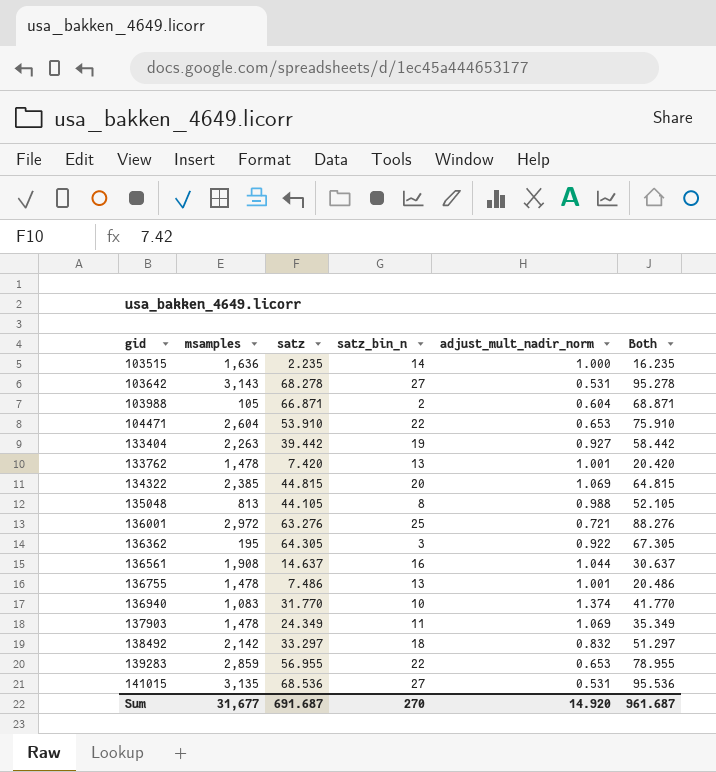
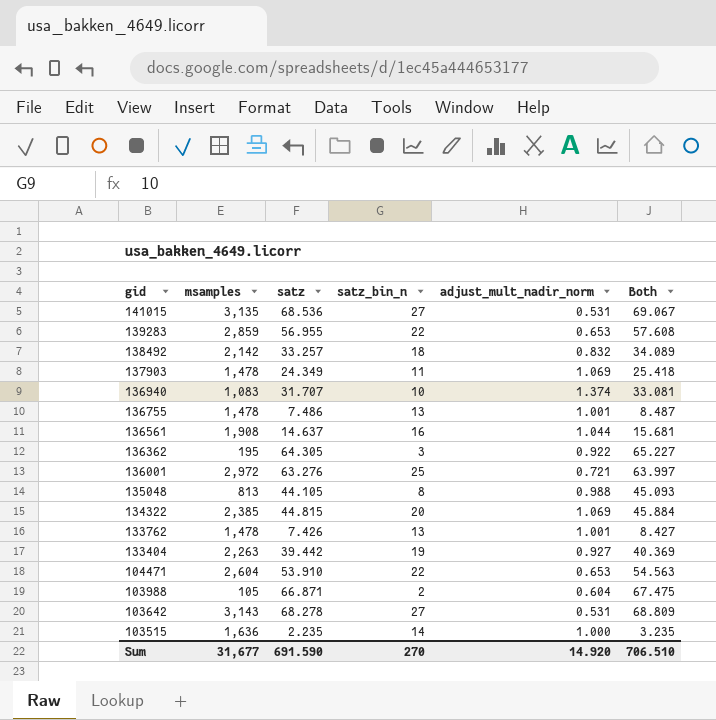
row order: gid ascending -> gid descending
column Both | formula: [satz] + [satz_bin_n] -> [satz] + [adjust_mult_nadir_norm]
138492 | satz: 33.297 -> 33.257
136940 | satz: 31.770 -> 31.707
133762 | satz: 7.420 -> 7.426
Sum | satz: 691.687 -> 691.590
Sum | Both: 961.687 -> 706.510

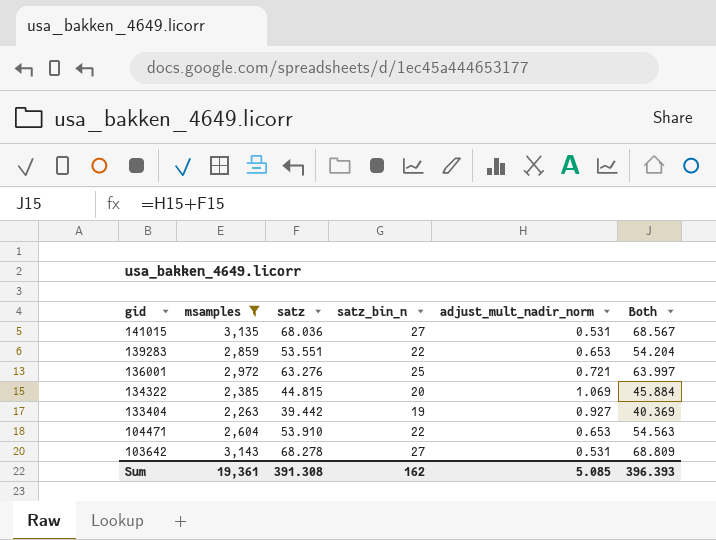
filter: none -> msamples >= 2,263
141015 | satz: 68.536 -> 68.036
141015 | Both: 69.067 -> 68.567
139283 | satz: 56.955 -> 53.551
139283 | Both: 57.608 -> 54.204
Sum | msamples: 31,677 -> 19,361
Sum | satz: 691.590 -> 391.308
Sum | satz_bin_n: 270 -> 162
Sum | adjust_mult_nadir_norm: 14.920 -> 5.085
Sum | Both: 706.510 -> 396.393

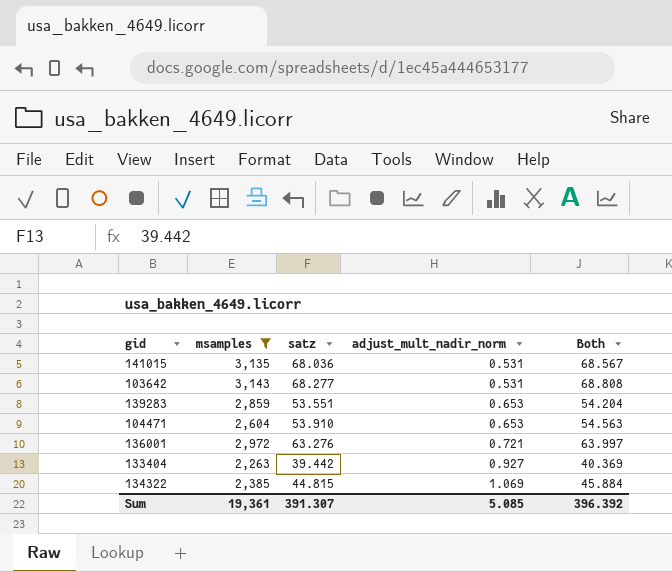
row order: gid descending -> adjust_mult_nadir_norm ascending
column satz_bin_n | position: 4 -> none
103642 | satz: 68.278 -> 68.277
103642 | Both: 68.809 -> 68.808
Sum | satz: 391.308 -> 391.307
Sum | Both: 396.393 -> 396.392

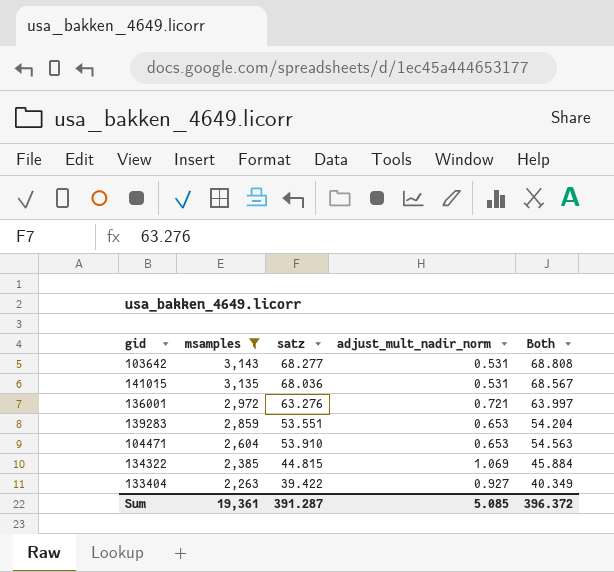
row order: adjust_mult_nadir_norm ascending -> msamples descending
133404 | satz: 39.442 -> 39.422
133404 | Both: 40.369 -> 40.349
Sum | satz: 391.307 -> 391.287
Sum | Both: 396.392 -> 396.372

